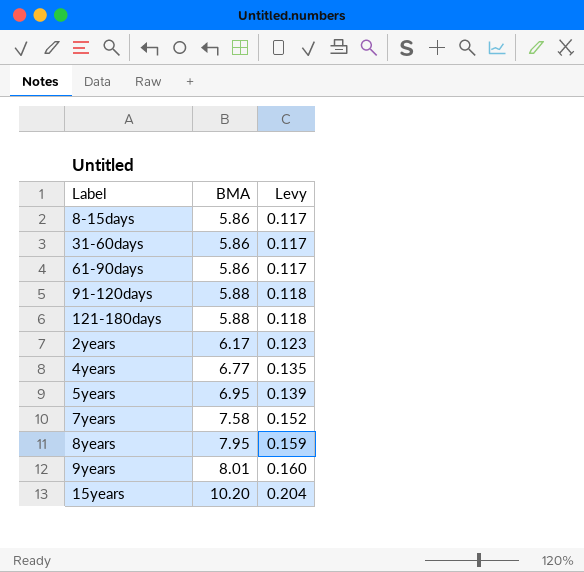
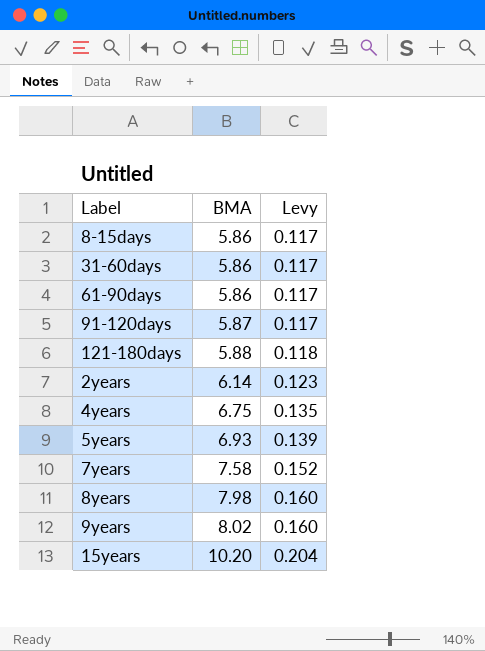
91-120days | BMA: 5.88 -> 5.87
91-120days | Levy: 0.118 -> 0.117
2years | BMA: 6.17 -> 6.14
4years | BMA: 6.77 -> 6.75
5years | BMA: 6.95 -> 6.93
8years | BMA: 7.95 -> 7.98
8years | Levy: 0.159 -> 0.160
9years | BMA: 8.01 -> 8.02

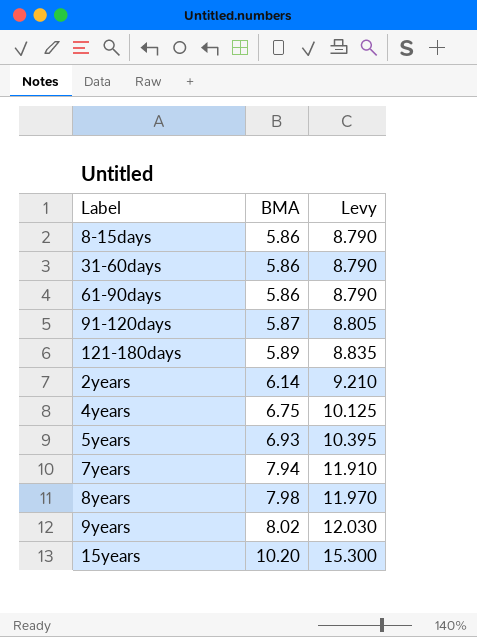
column Levy | formula: [BMA] * 0.02 -> [BMA] * 1.5
121-180days | BMA: 5.88 -> 5.89
7years | BMA: 7.58 -> 7.94

